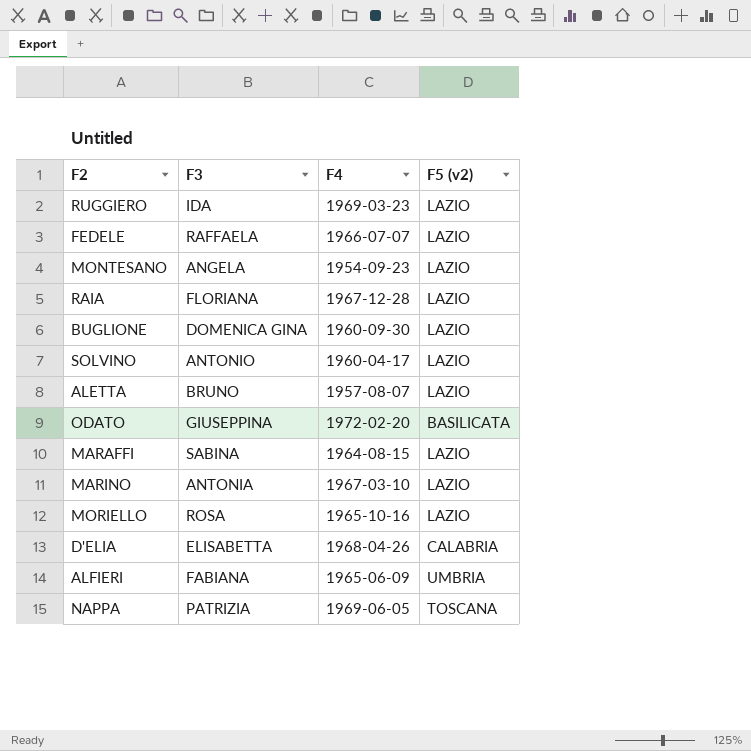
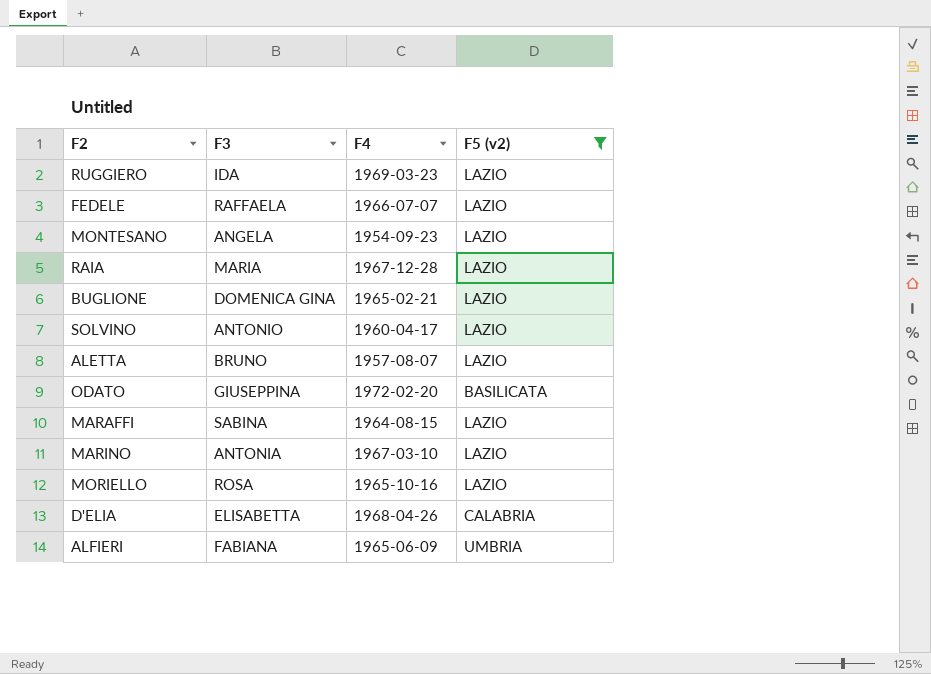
filter: none -> F5 (v2) != TOSCANA
RAIA | F3: FLORIANA -> MARIA
BUGLIONE | F4: 1960-09-30 -> 1965-02-21

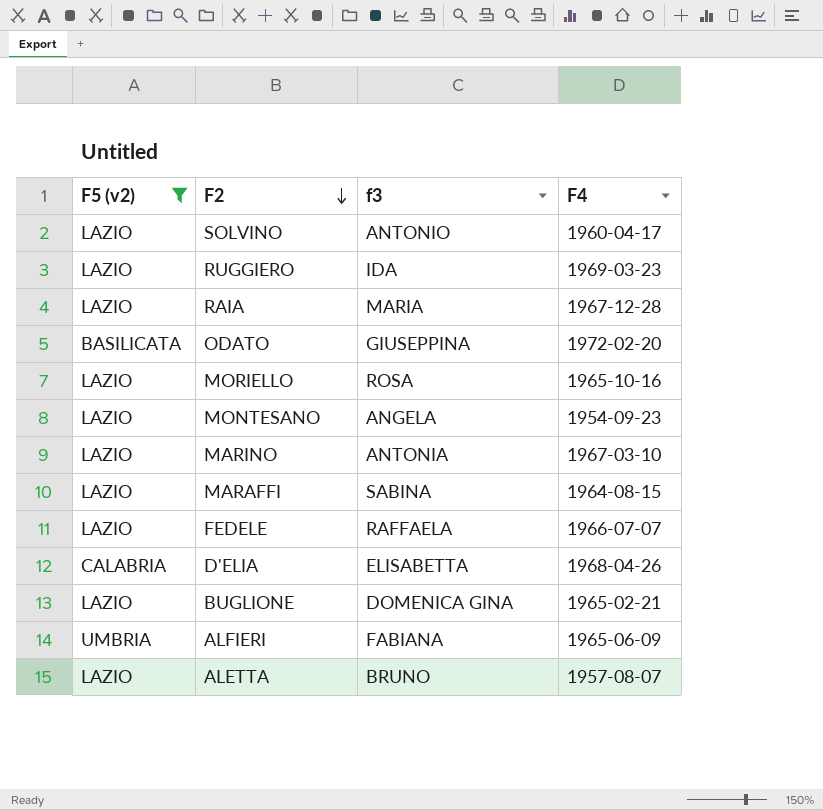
row order: none -> F2 descending
column F5 (v2) | position: 4 -> 1
column name: F3 -> f3

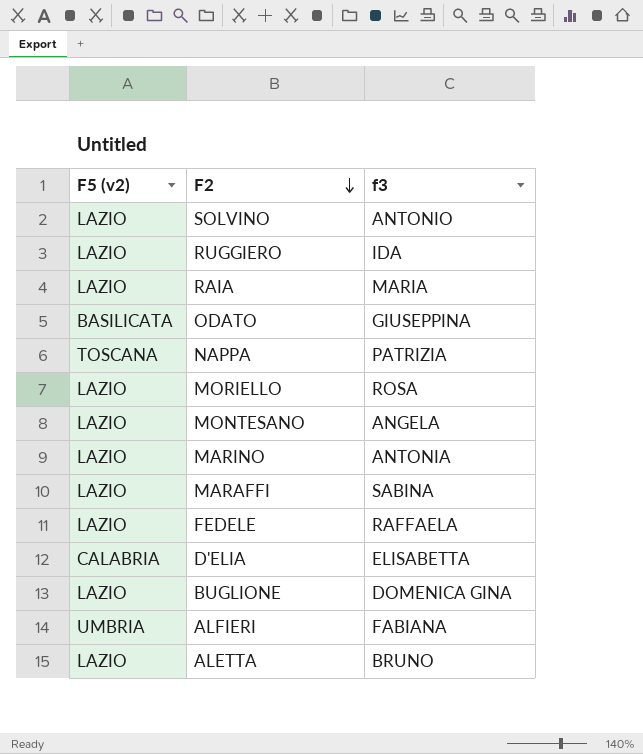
filter: F5 (v2) != TOSCANA -> none
column F4 | position: 4 -> none

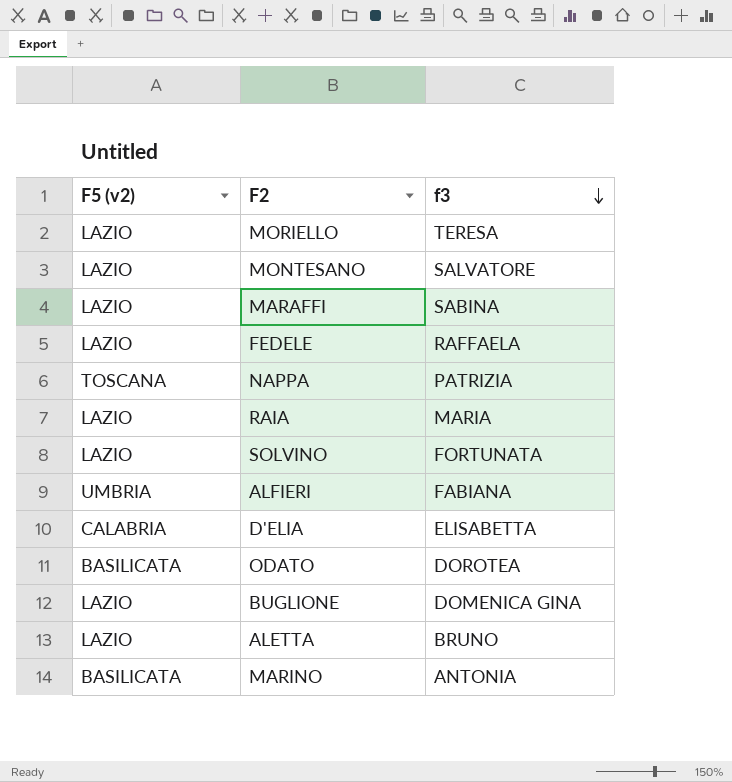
row order: F2 descending -> f3 descending
row RUGGIERO: LAZIO | IDA -> none
MORIELLO | f3: ROSA -> TERESA
MONTESANO | f3: ANGELA -> SALVATORE
SOLVINO | f3: ANTONIO -> FORTUNATA
ODATO | f3: GIUSEPPINA -> DOROTEA
MARINO | F5 (v2): LAZIO -> BASILICATA

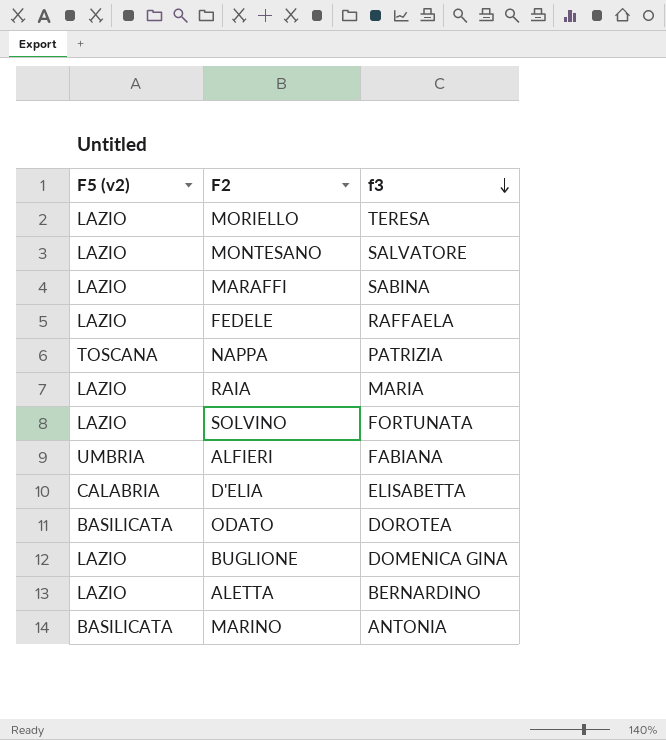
ALETTA | f3: BRUNO -> BERNARDINO

